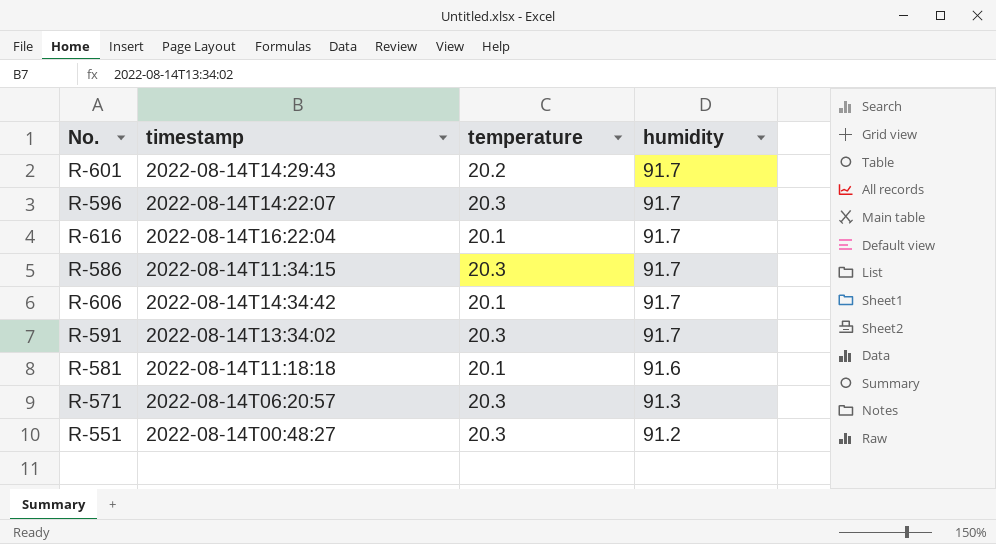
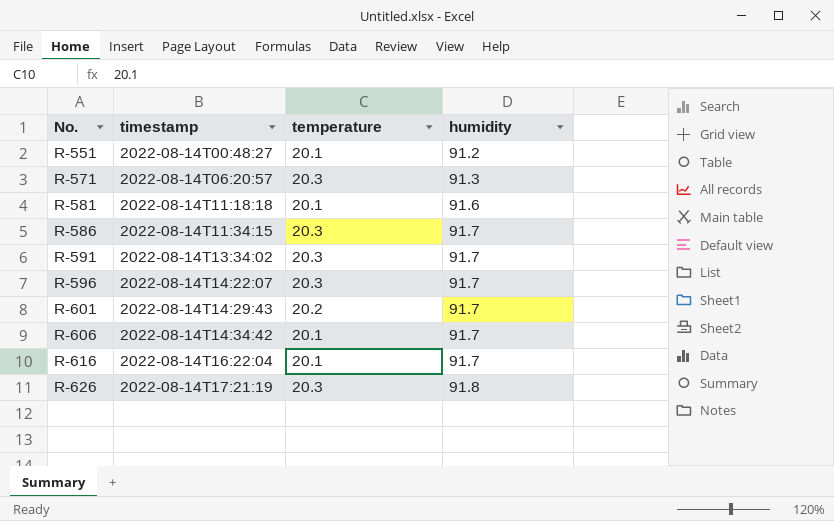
row order: humidity descending -> No. ascending
R-551 | temperature: 20.3 -> 20.1
row R-626: none -> 2022-08-14T17:21:19 | 20.3 | 91.8

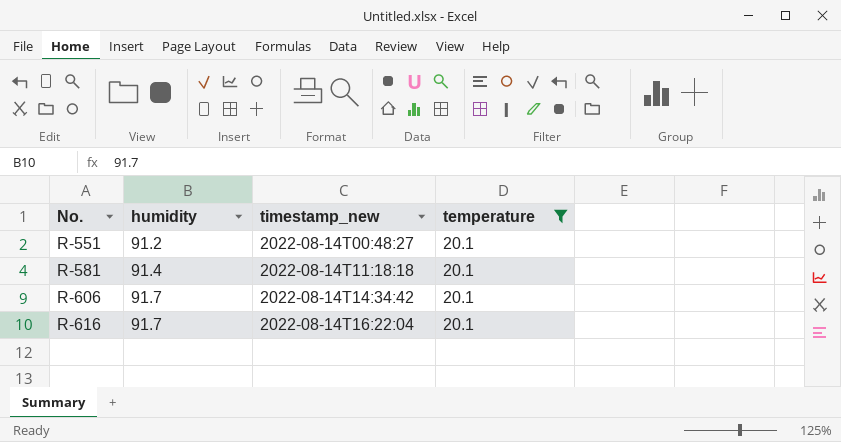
filter: none -> temperature = 20.1
column humidity | position: 4 -> 2
column name: timestamp -> timestamp_new
R-581 | humidity: 91.6 -> 91.4

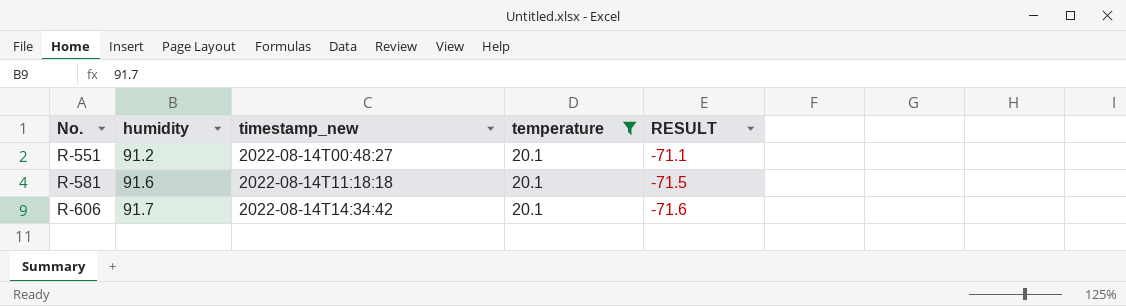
column RESULT | formula: none -> [temperature] - [humidity]
row R-616: 91.7 | 2022-08-14T16:22:04 | 20.1 -> none
R-581 | humidity: 91.4 -> 91.6

